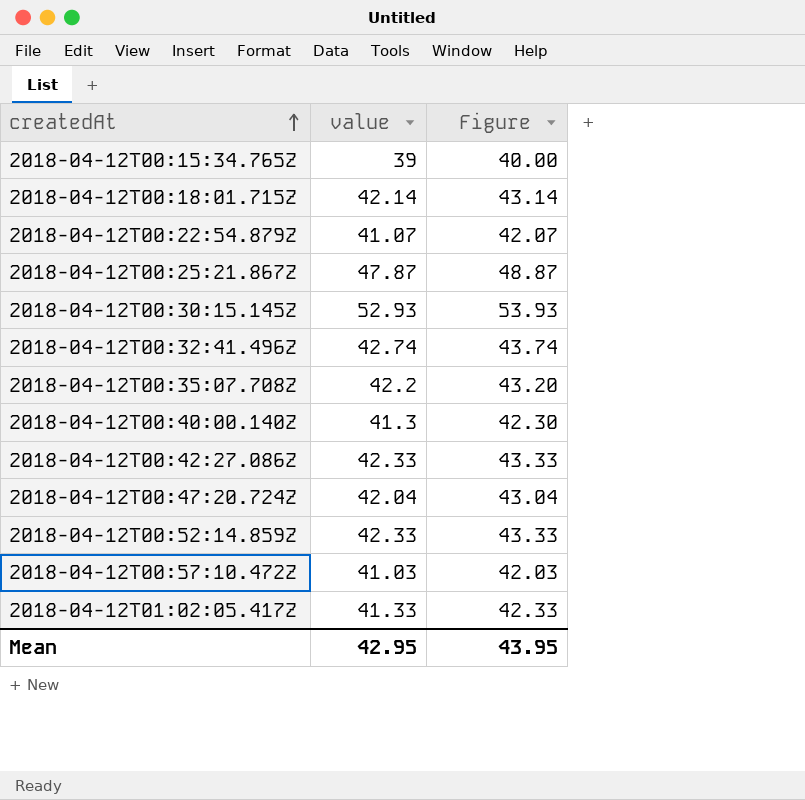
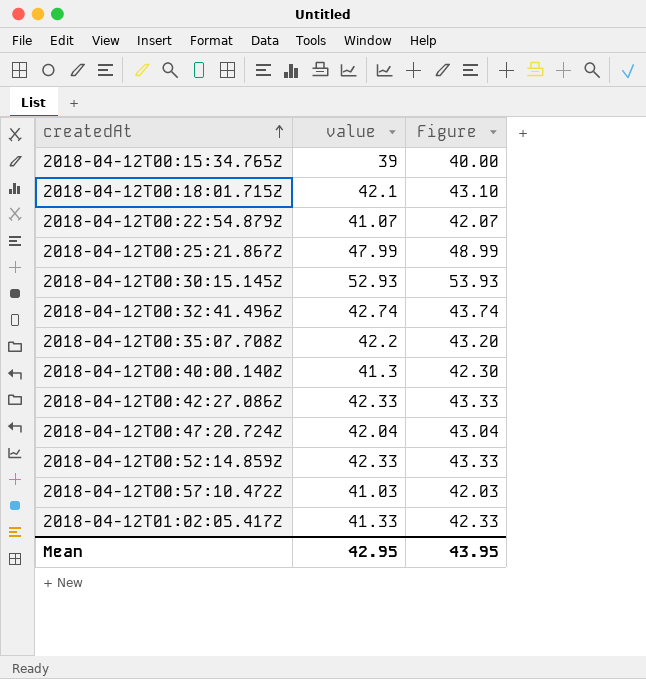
2018-04-12T00:18:01.715Z | value: 42.14 -> 42.1
2018-04-12T00:18:01.715Z | Figure: 43.14 -> 43.10
2018-04-12T00:25:21.867Z | value: 47.87 -> 47.99
2018-04-12T00:25:21.867Z | Figure: 48.87 -> 48.99

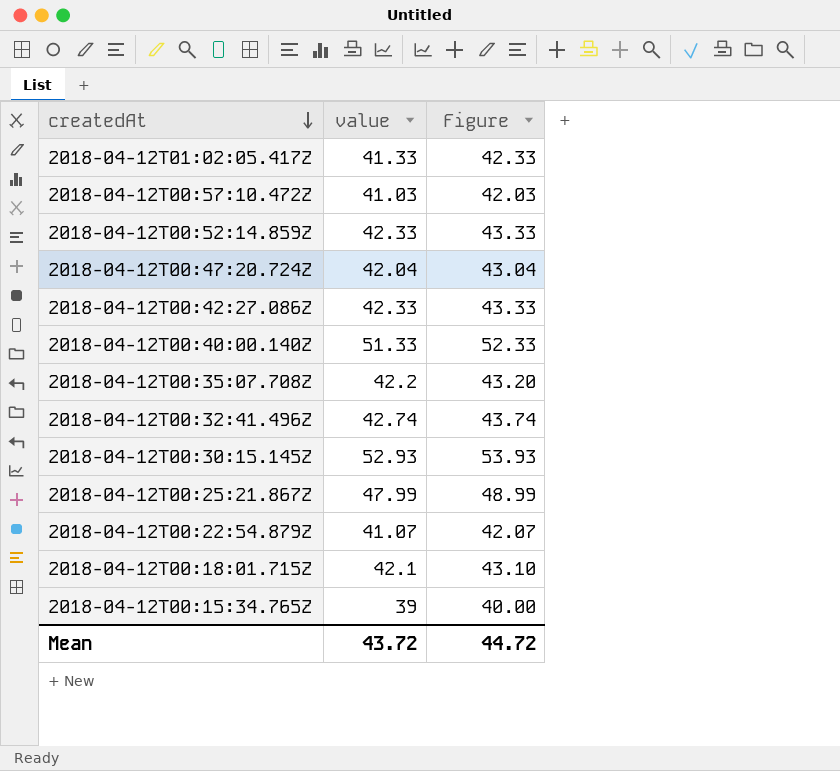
row order: createdAt ascending -> createdAt descending
2018-04-12T00:40:00.140Z | value: 41.3 -> 51.33
2018-04-12T00:40:00.140Z | Figure: 42.30 -> 52.33
Mean | value: 42.95 -> 43.72
Mean | Figure: 43.95 -> 44.72

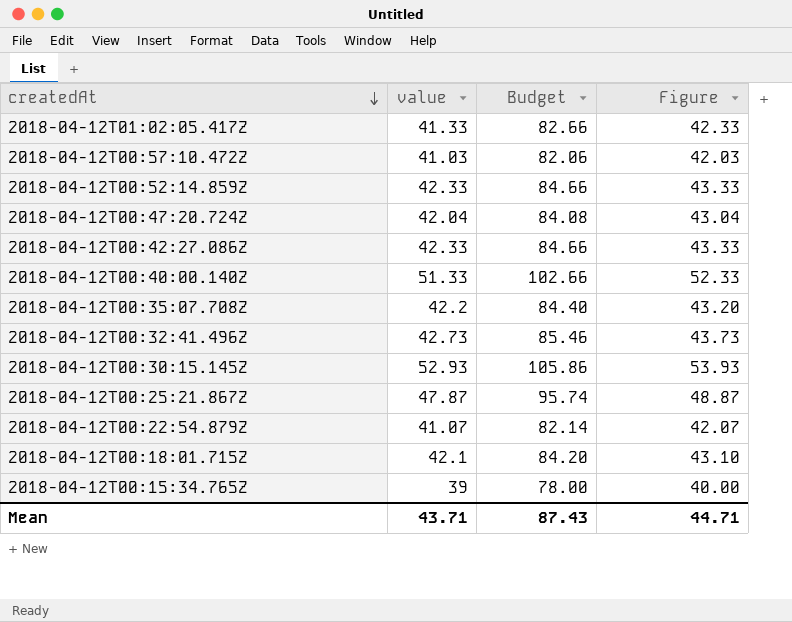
column Budget | formula: none -> [value] * 2
2018-04-12T00:32:41.496Z | value: 42.74 -> 42.73
2018-04-12T00:32:41.496Z | Figure: 43.74 -> 43.73
2018-04-12T00:25:21.867Z | value: 47.99 -> 47.87
2018-04-12T00:25:21.867Z | Figure: 48.99 -> 48.87
Mean | value: 43.72 -> 43.71
Mean | Figure: 44.72 -> 44.71

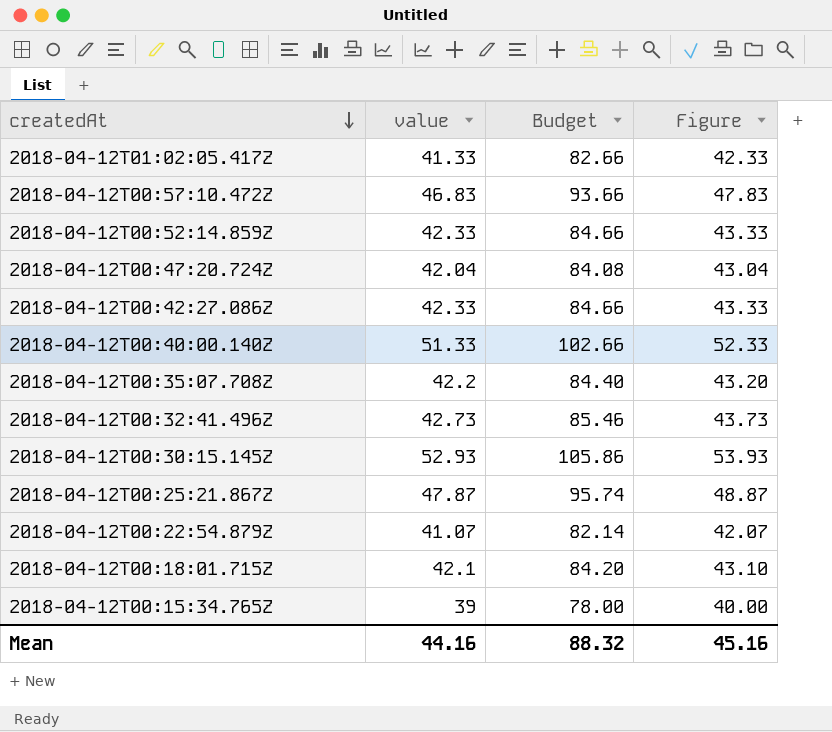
2018-04-12T00:57:10.472Z | value: 41.03 -> 46.83
2018-04-12T00:57:10.472Z | Budget: 82.06 -> 93.66
2018-04-12T00:57:10.472Z | Figure: 42.03 -> 47.83
Mean | value: 43.71 -> 44.16
Mean | Budget: 87.43 -> 88.32
Mean | Figure: 44.71 -> 45.16

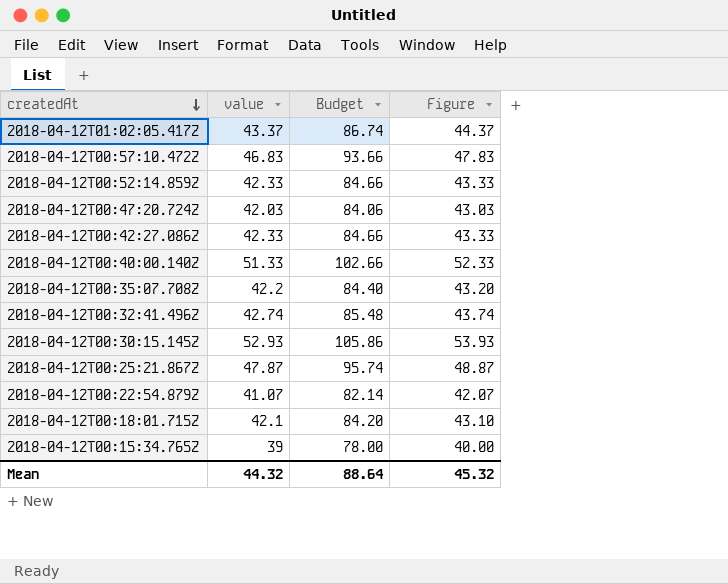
2018-04-12T01:02:05.417Z | value: 41.33 -> 43.37
2018-04-12T01:02:05.417Z | Budget: 82.66 -> 86.74
2018-04-12T01:02:05.417Z | Figure: 42.33 -> 44.37
2018-04-12T00:47:20.724Z | value: 42.04 -> 42.03
2018-04-12T00:47:20.724Z | Budget: 84.08 -> 84.06
2018-04-12T00:47:20.724Z | Figure: 43.04 -> 43.03
2018-04-12T00:32:41.496Z | value: 42.73 -> 42.74
2018-04-12T00:32:41.496Z | Budget: 85.46 -> 85.48
2018-04-12T00:32:41.496Z | Figure: 43.73 -> 43.74
Mean | value: 44.16 -> 44.32
Mean | Budget: 88.32 -> 88.64
Mean | Figure: 45.16 -> 45.32

